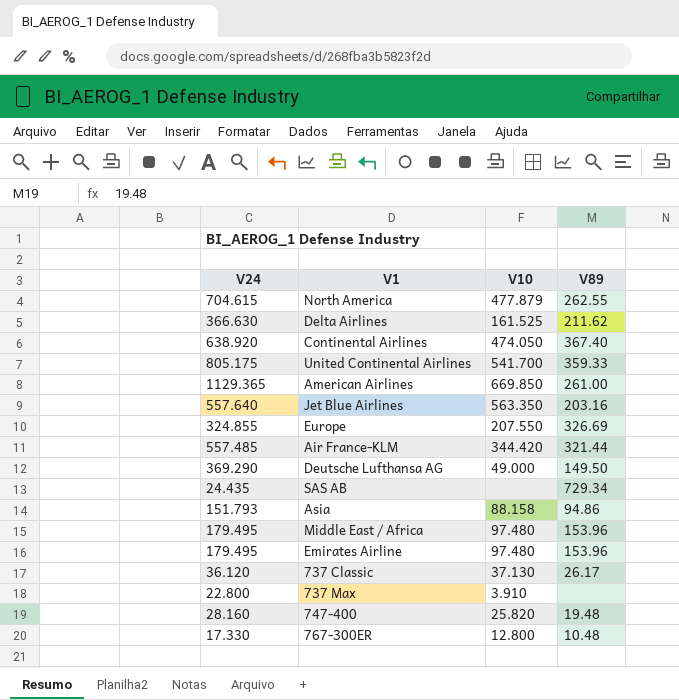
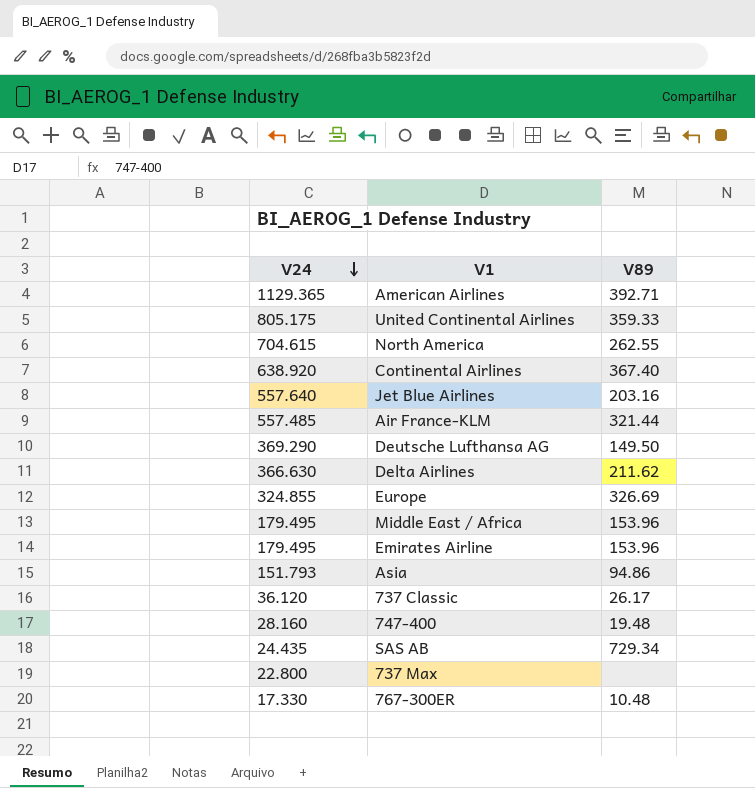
row order: none -> V24 descending
column V10 | position: 3 -> none
American Airlines | V89: 261.00 -> 392.71

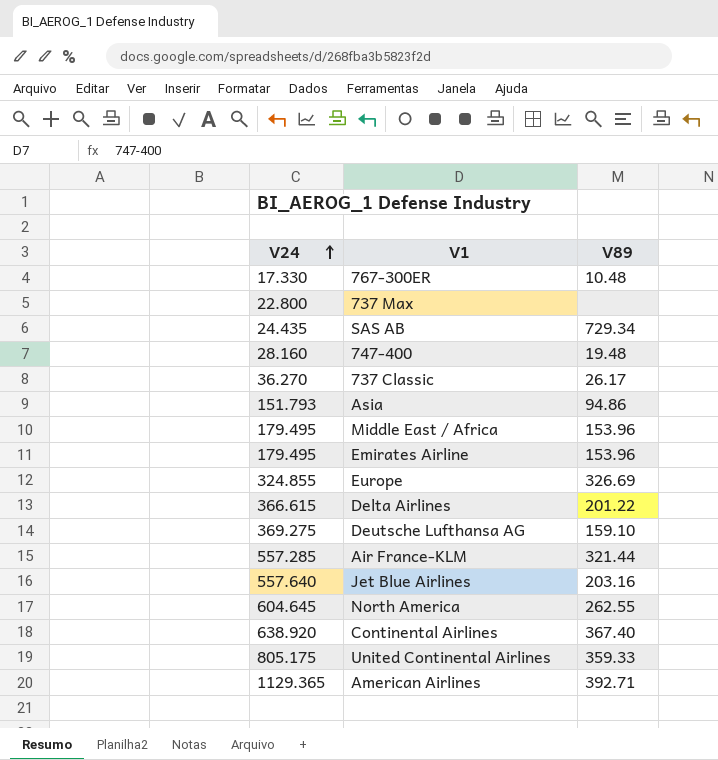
row order: V24 descending -> V24 ascending
737 Classic | V24: 36.120 -> 36.270
Delta Airlines | V24: 366.630 -> 366.615
Delta Airlines | V89: 211.62 -> 201.22
Deutsche Lufthansa AG | V24: 369.290 -> 369.275
Deutsche Lufthansa AG | V89: 149.50 -> 159.10
Air France-KLM | V24: 557.485 -> 557.285
North America | V24: 704.615 -> 604.645

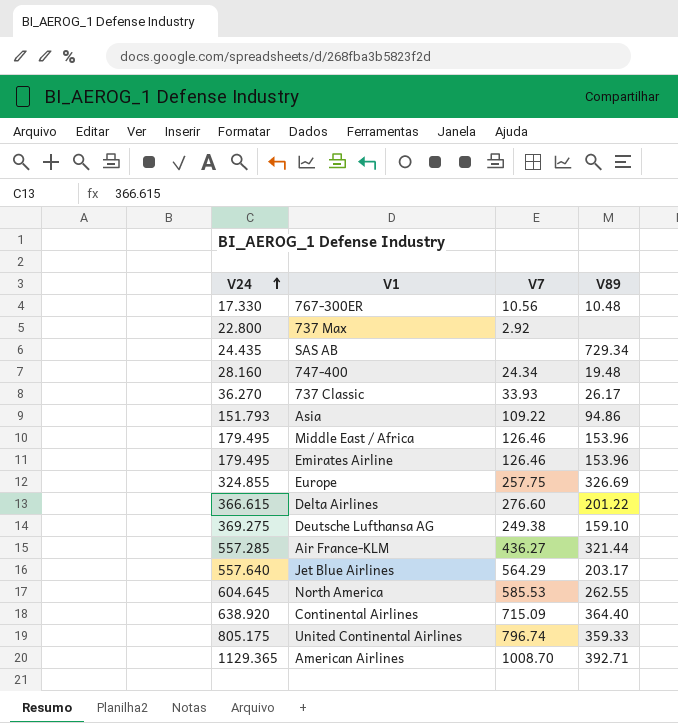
column V7 | position: none -> 3
Jet Blue Airlines | V89: 203.16 -> 203.17
Continental Airlines | V89: 367.40 -> 364.40

